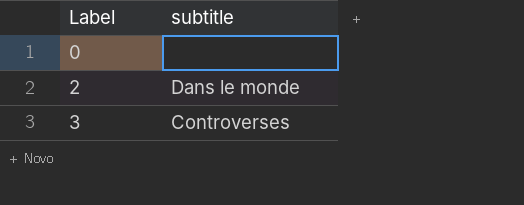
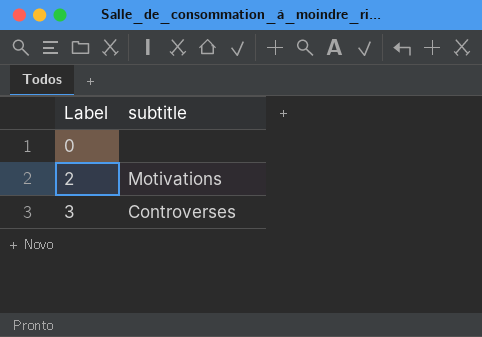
2 | subtitle: Dans le monde -> Motivations

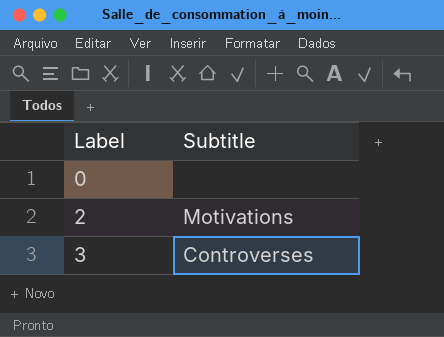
column name: subtitle -> Subtitle

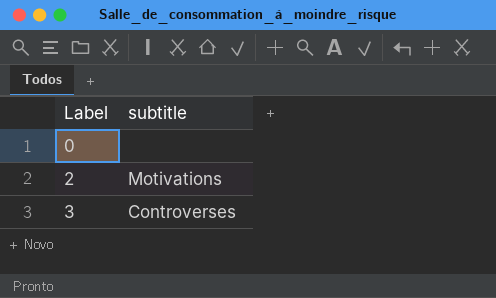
column name: Subtitle -> subtitle

